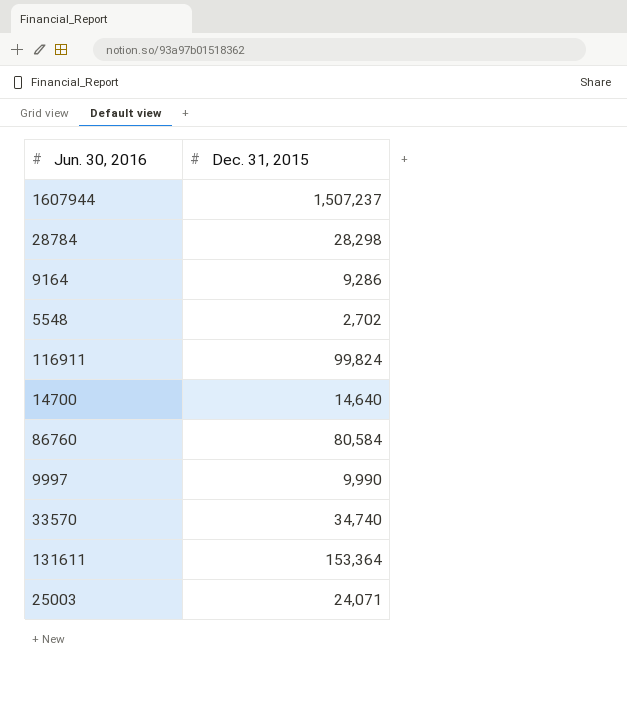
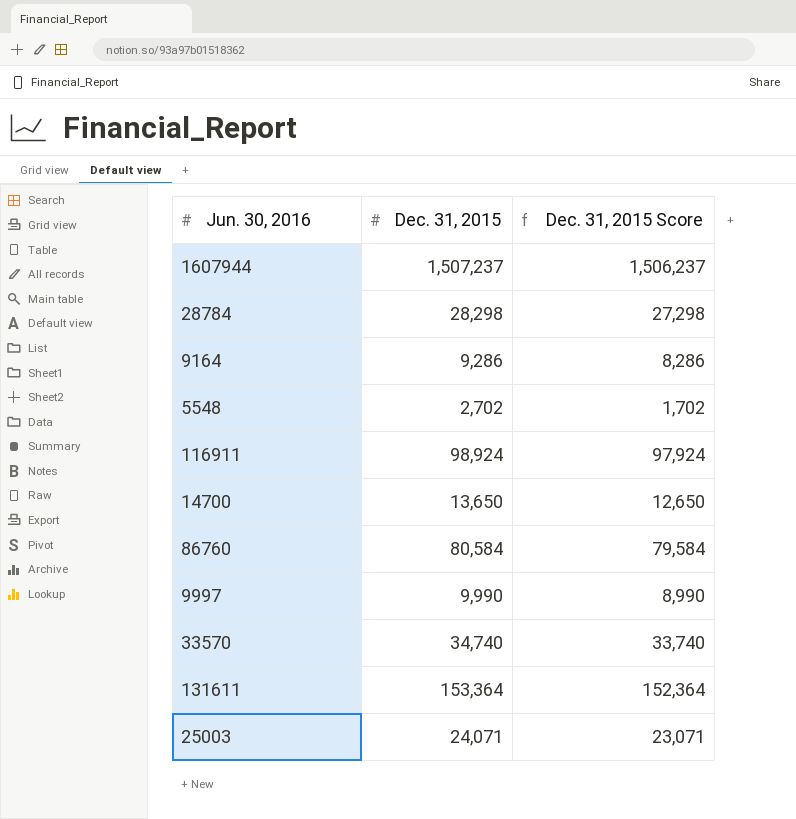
column Dec. 31, 2015 Score | formula: none -> [Dec. 31, 2015] - 1000
116911 | Dec. 31, 2015: 99,824 -> 98,924
14700 | Dec. 31, 2015: 14,640 -> 13,650

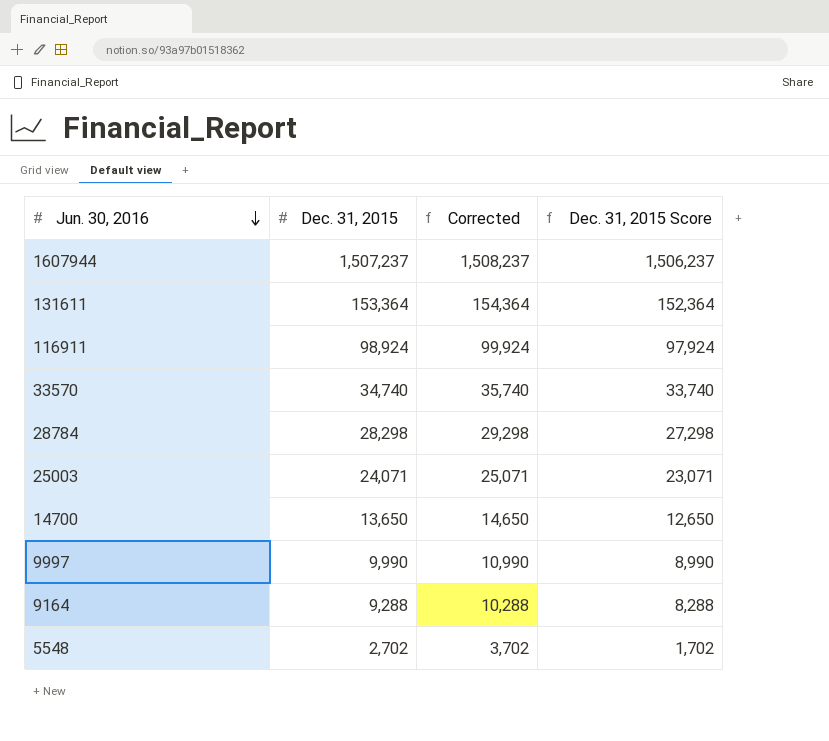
row order: none -> Jun. 30, 2016 descending
column Corrected | formula: none -> [Dec. 31, 2015] + 1000
row 86760: 80,584 | 79,584 -> none
9164 | Dec. 31, 2015: 9,286 -> 9,288
9164 | Dec. 31, 2015 Score: 8,286 -> 8,288

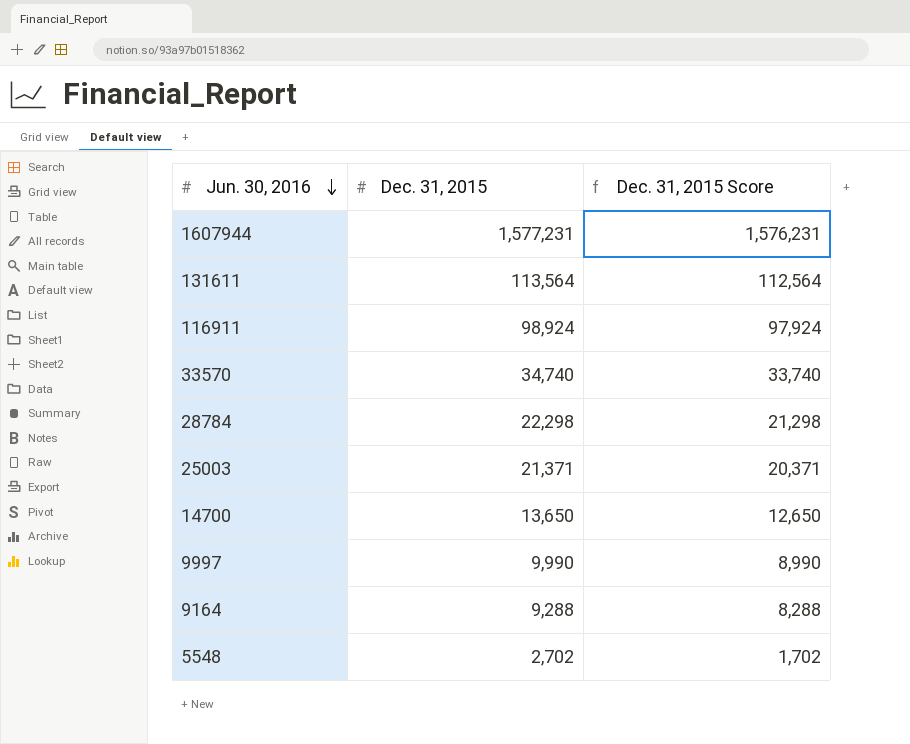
column Corrected | formula: [Dec. 31, 2015] + 1000 -> none
1607944 | Dec. 31, 2015: 1,507,237 -> 1,577,231
1607944 | Dec. 31, 2015 Score: 1,506,237 -> 1,576,231
131611 | Dec. 31, 2015: 153,364 -> 113,564
131611 | Dec. 31, 2015 Score: 152,364 -> 112,564
28784 | Dec. 31, 2015: 28,298 -> 22,298
28784 | Dec. 31, 2015 Score: 27,298 -> 21,298
25003 | Dec. 31, 2015: 24,071 -> 21,371
25003 | Dec. 31, 2015 Score: 23,071 -> 20,371

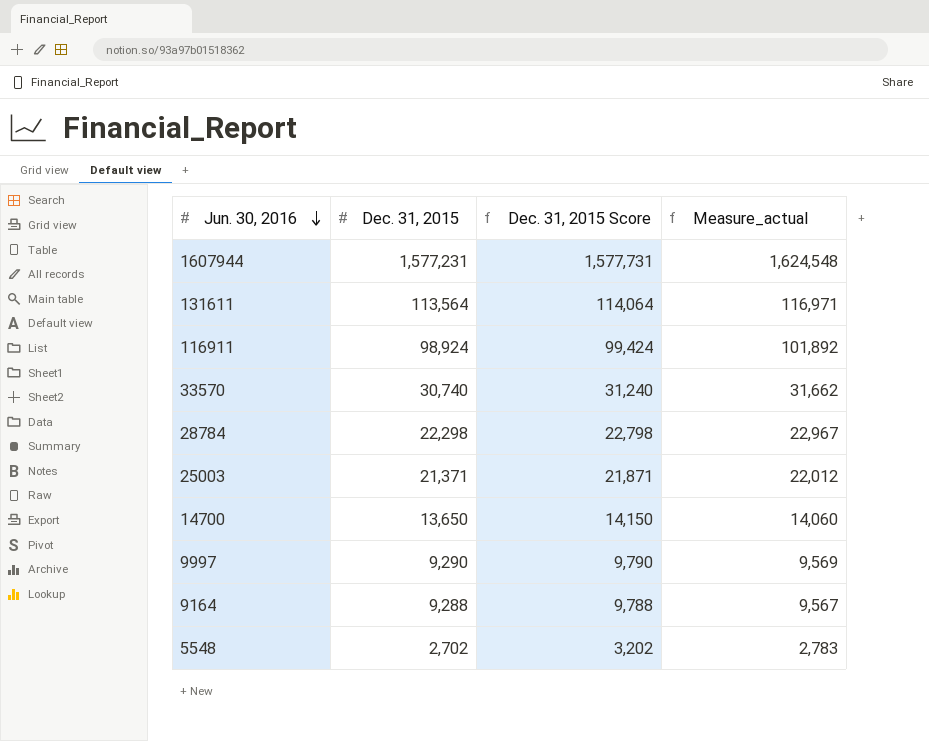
column Dec. 31, 2015 Score | formula: [Dec. 31, 2015] - 1000 -> [Dec. 31, 2015] + 500
column Measure_actual | formula: none -> [Dec. 31, 2015] * 1.03
33570 | Dec. 31, 2015: 34,740 -> 30,740
9997 | Dec. 31, 2015: 9,990 -> 9,290

